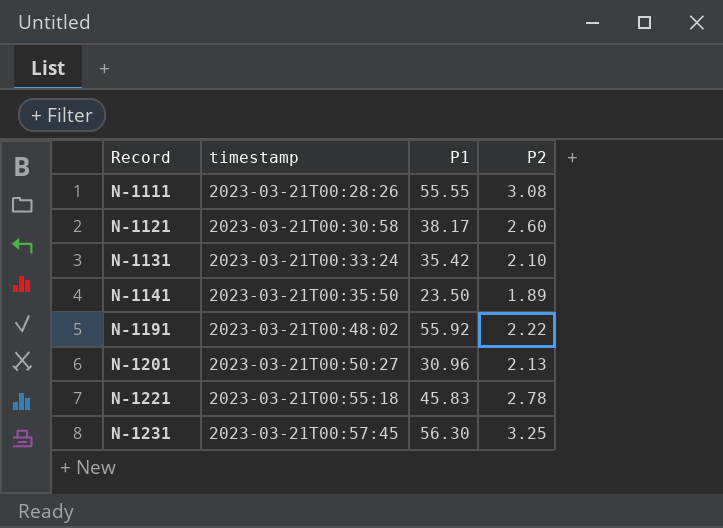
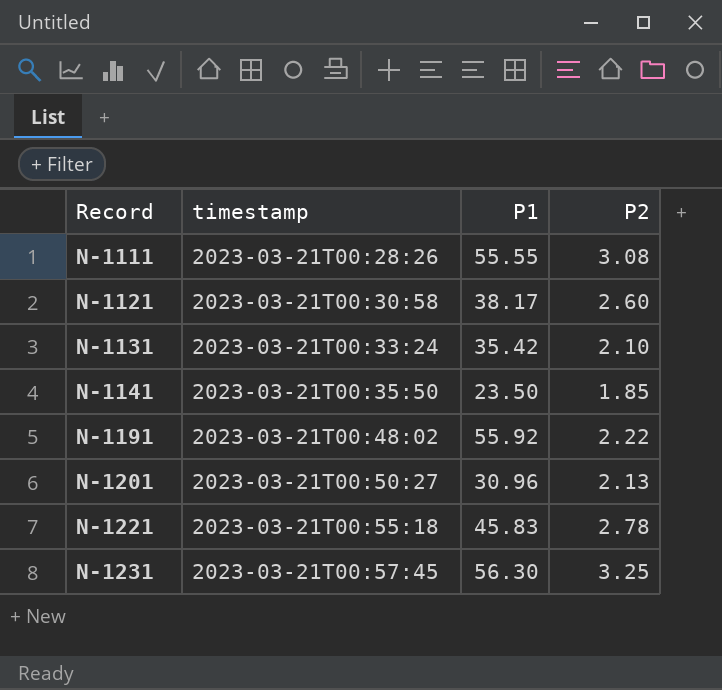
N-1141 | P2: 1.89 -> 1.85

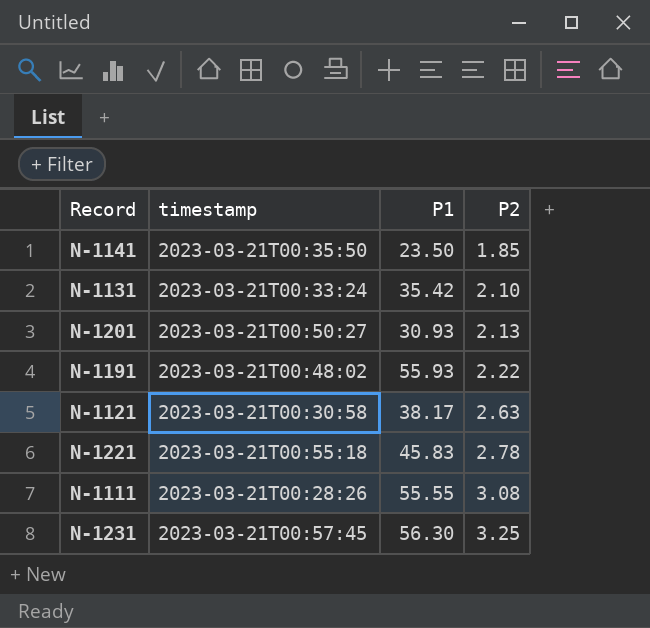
row order: Record ascending -> P2 ascending
N-1201 | P1: 30.96 -> 30.93
N-1191 | P1: 55.92 -> 55.93
N-1121 | P2: 2.60 -> 2.63

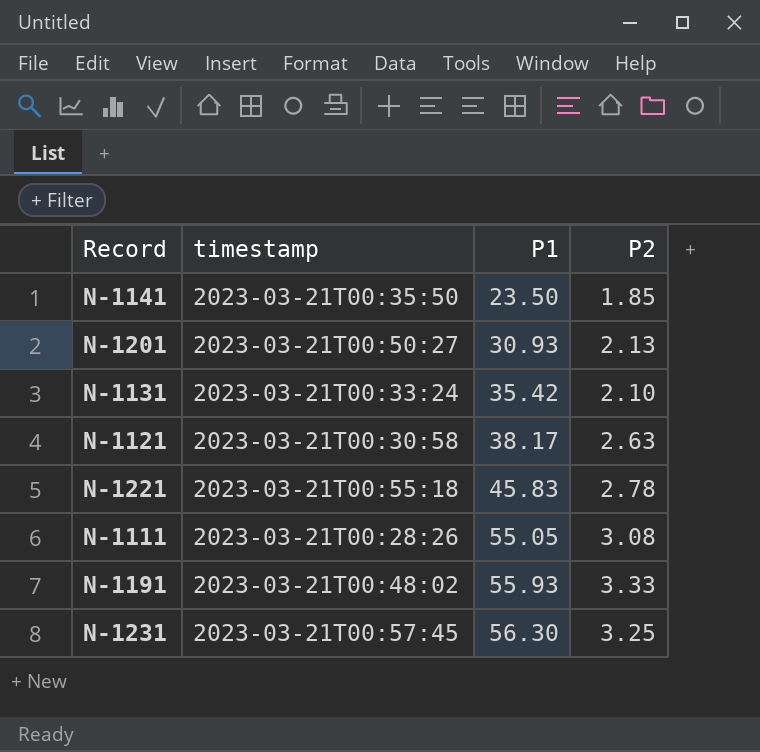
row order: P2 ascending -> P1 ascending
N-1111 | P1: 55.55 -> 55.05
N-1191 | P2: 2.22 -> 3.33

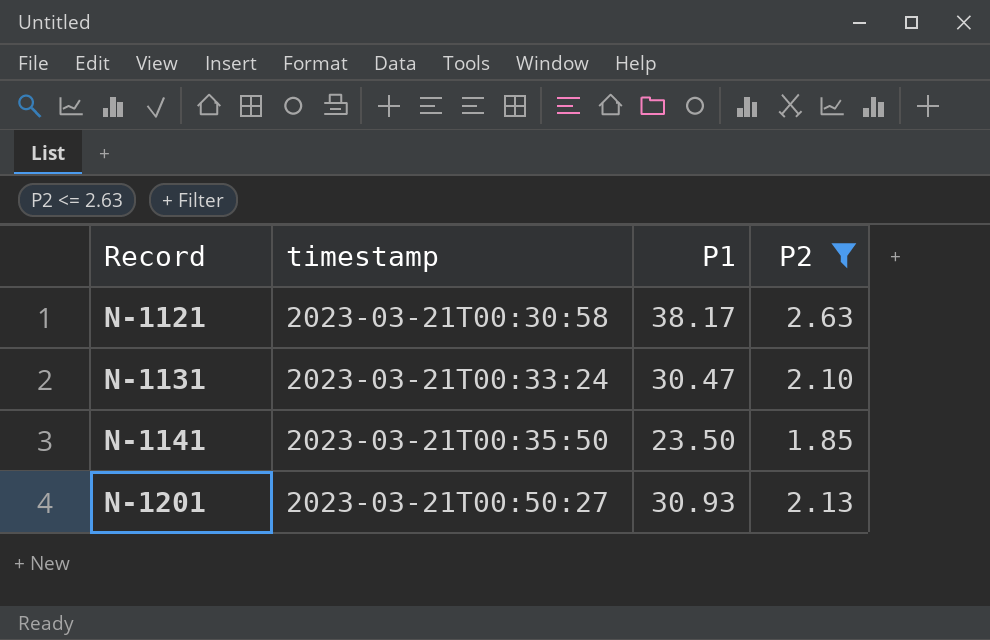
filter: none -> P2 <= 2.63
row order: P1 ascending -> Record ascending
N-1131 | P1: 35.42 -> 30.47

